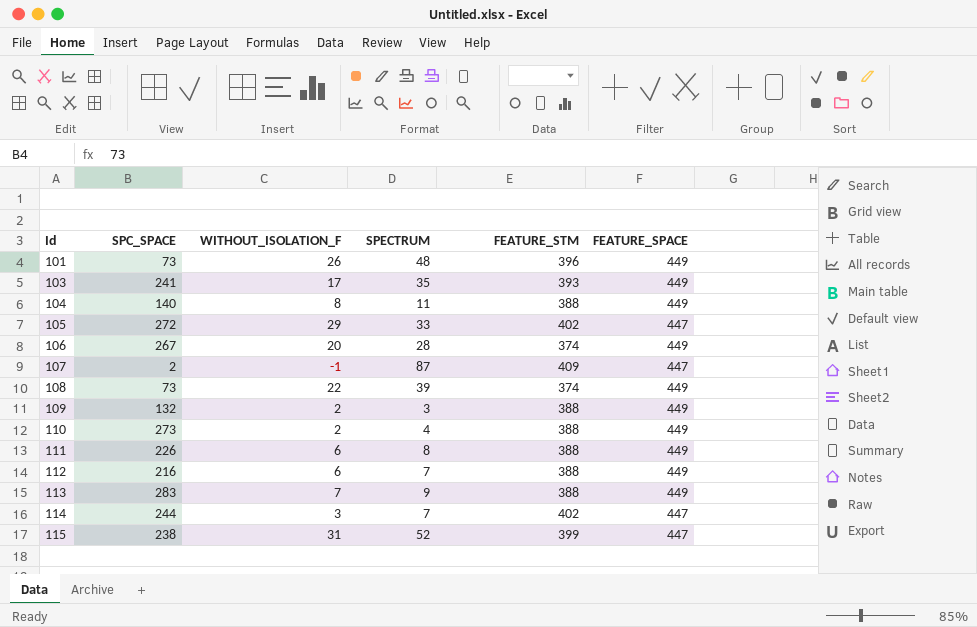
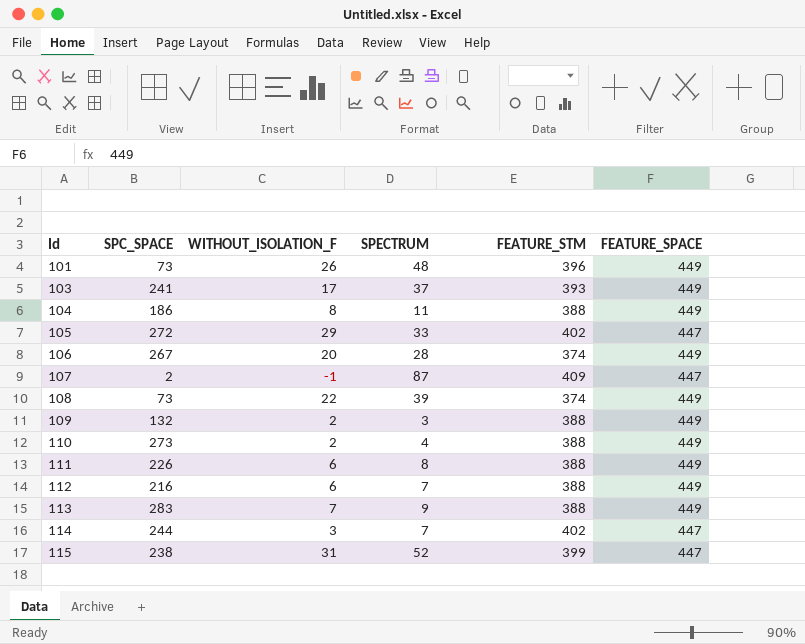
103 | SPECTRUM: 35 -> 37
104 | SPC_SPACE: 140 -> 186

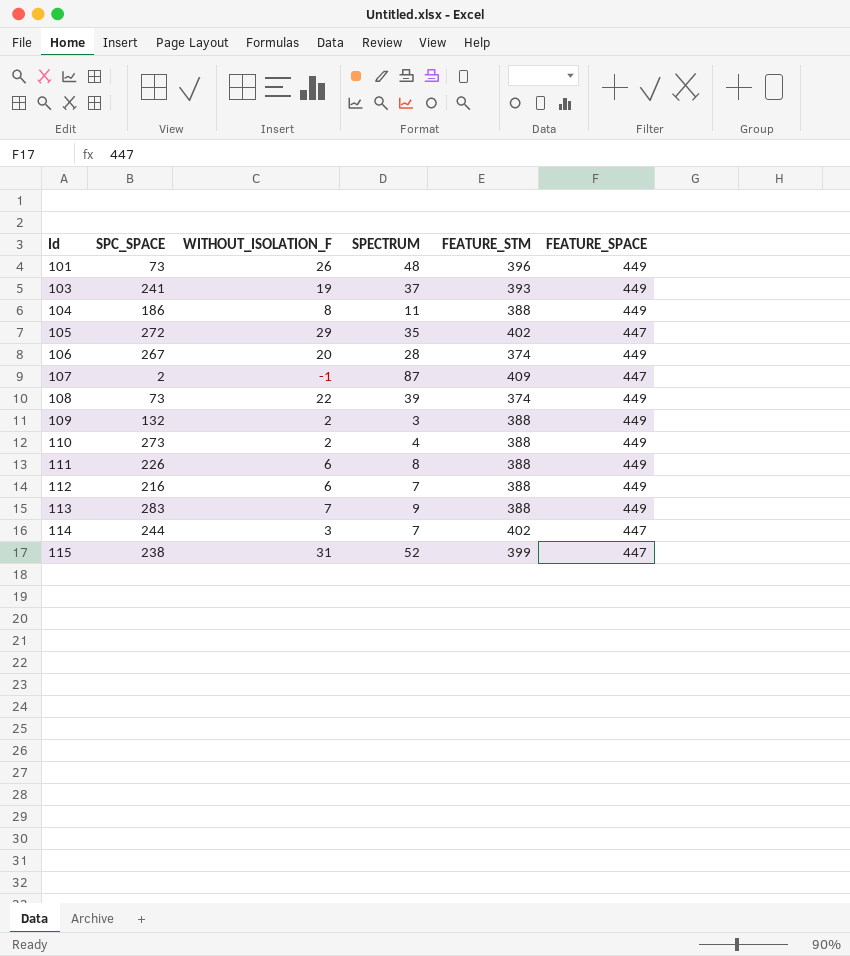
103 | WITHOUT_ISOLATION_F: 17 -> 19
105 | SPECTRUM: 33 -> 35

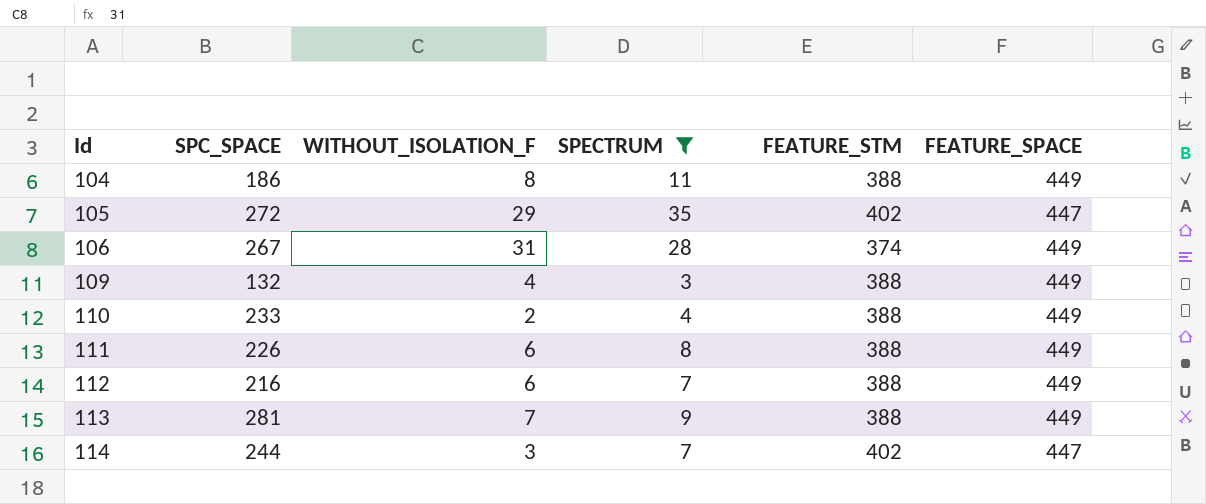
filter: none -> SPECTRUM <= 35
106 | WITHOUT_ISOLATION_F: 20 -> 31
109 | WITHOUT_ISOLATION_F: 2 -> 4
110 | SPC_SPACE: 273 -> 233
113 | SPC_SPACE: 283 -> 281

